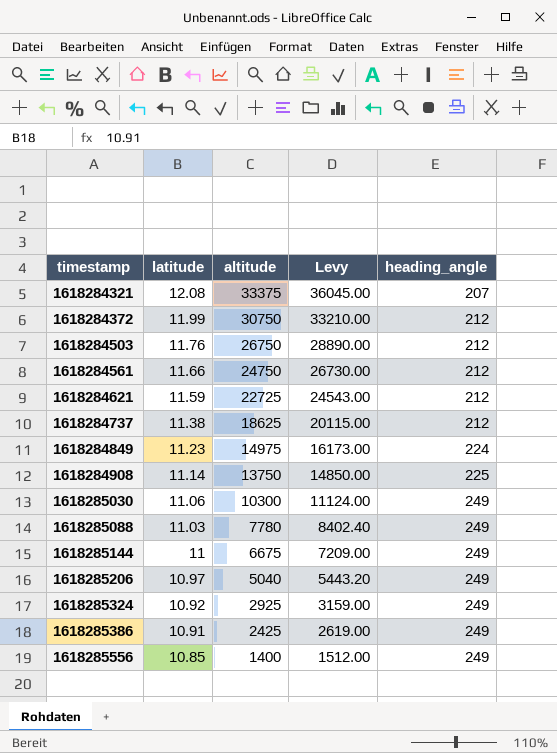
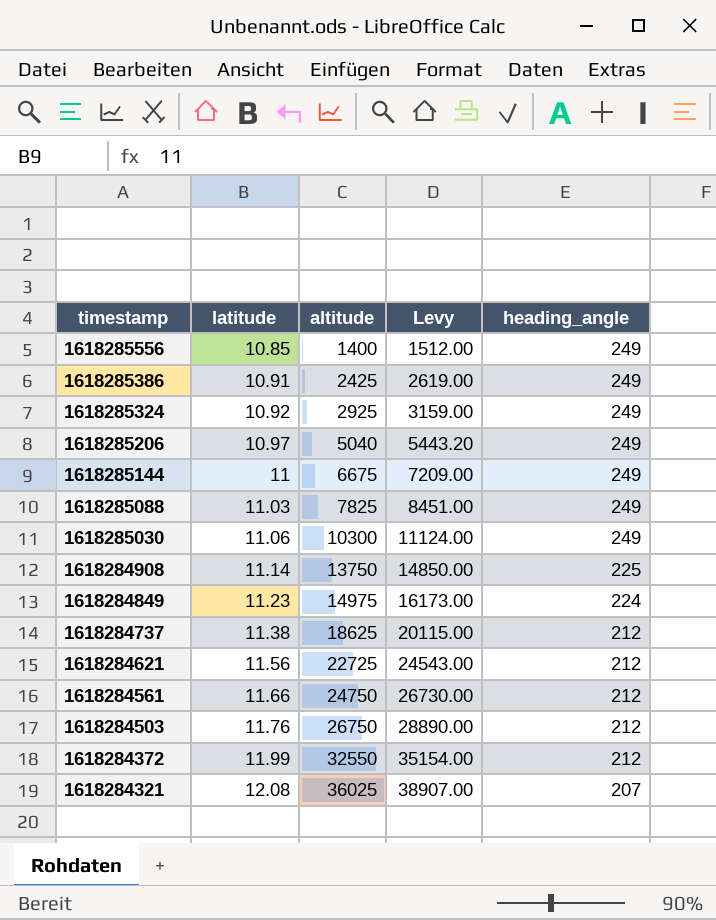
row order: timestamp ascending -> timestamp descending
1618285088 | altitude: 7780 -> 7825
1618285088 | Levy: 8402.40 -> 8451.00
1618284621 | latitude: 11.59 -> 11.56
1618284372 | altitude: 30750 -> 32550
1618284372 | Levy: 33210.00 -> 35154.00
1618284321 | altitude: 33375 -> 36025
1618284321 | Levy: 36045.00 -> 38907.00

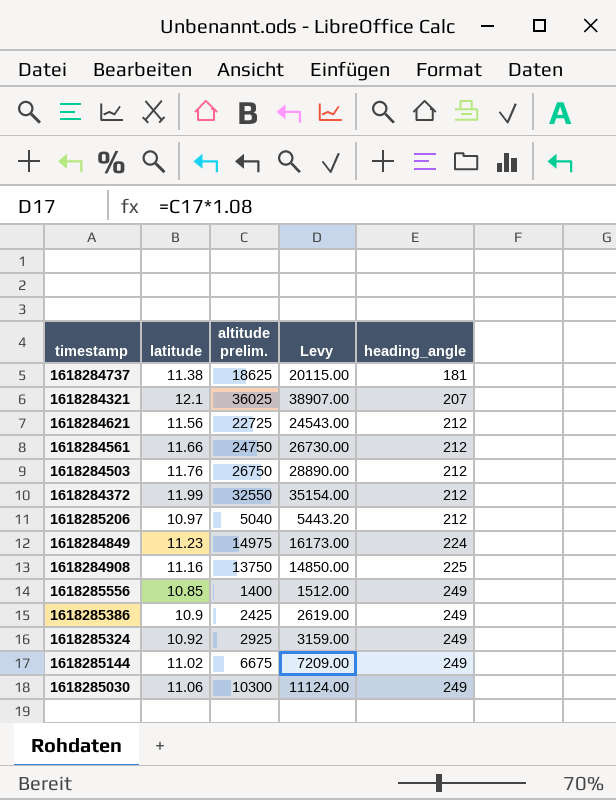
row order: timestamp descending -> heading_angle ascending
column name: altitude -> altitude prelim.
row 1618285088: 11.03 | 7825 | 8451.00 | 249 -> none
1618284737 | heading_angle: 212 -> 181
1618284321 | latitude: 12.08 -> 12.1
1618285206 | heading_angle: 249 -> 212
1618284908 | latitude: 11.14 -> 11.16
1618285386 | latitude: 10.91 -> 10.9
1618285144 | latitude: 11 -> 11.02

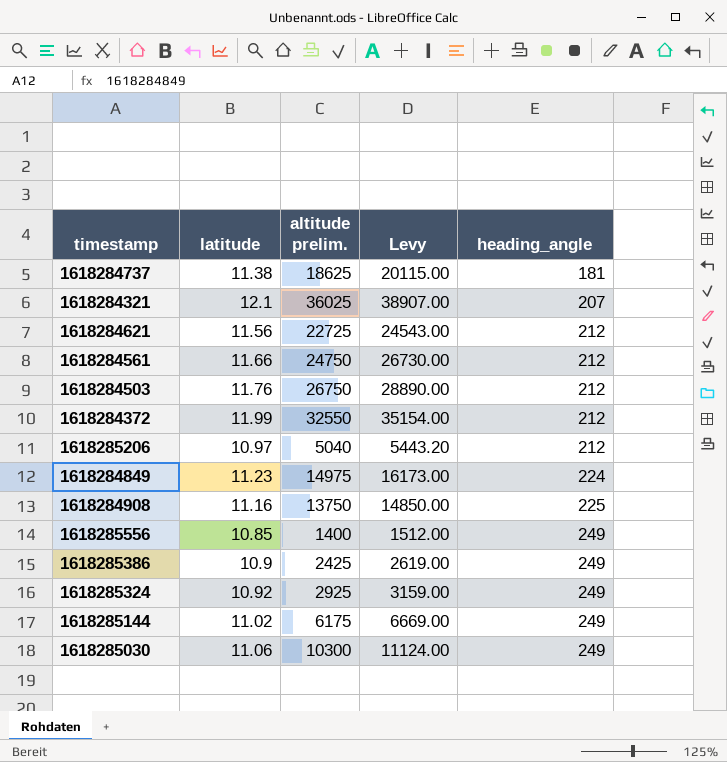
1618285144 | altitude prelim.: 6675 -> 6175
1618285144 | Levy: 7209.00 -> 6669.00

